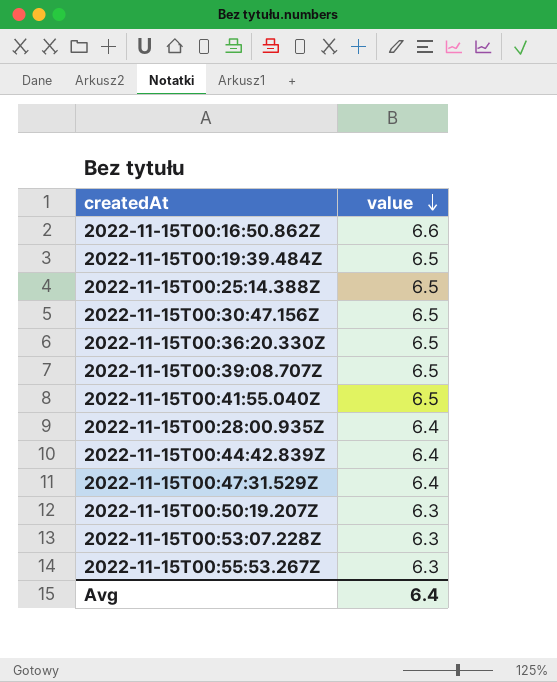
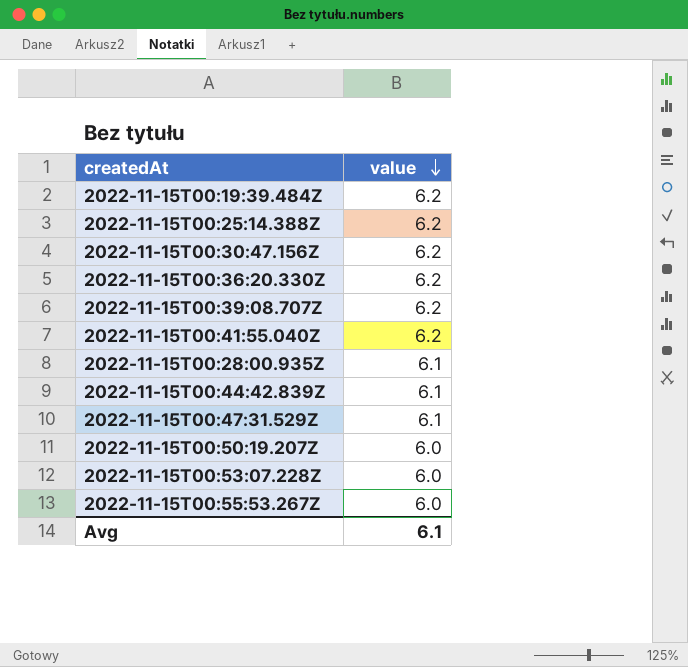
row 2022-11-15T00:16:50.862Z: 6.6 -> none
2022-11-15T00:19:39.484Z | value: 6.5 -> 6.2
2022-11-15T00:25:14.388Z | value: 6.5 -> 6.2
2022-11-15T00:30:47.156Z | value: 6.5 -> 6.2
2022-11-15T00:36:20.330Z | value: 6.5 -> 6.2
2022-11-15T00:39:08.707Z | value: 6.5 -> 6.2
2022-11-15T00:41:55.040Z | value: 6.5 -> 6.2
2022-11-15T00:28:00.935Z | value: 6.4 -> 6.1
2022-11-15T00:44:42.839Z | value: 6.4 -> 6.1
2022-11-15T00:47:31.529Z | value: 6.4 -> 6.1
2022-11-15T00:50:19.207Z | value: 6.3 -> 6.0
2022-11-15T00:53:07.228Z | value: 6.3 -> 6.0
2022-11-15T00:55:53.267Z | value: 6.3 -> 6.0
Avg | value: 6.4 -> 6.1

